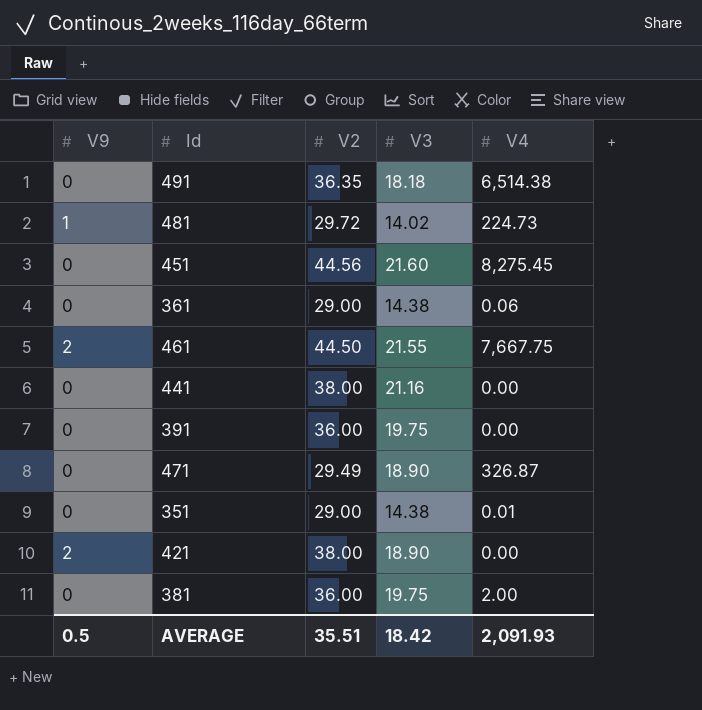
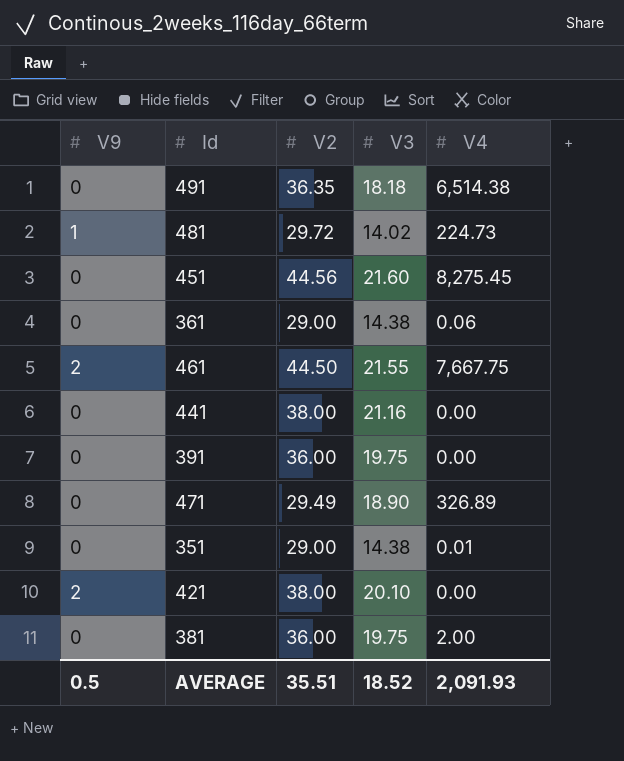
471 | V4: 326.87 -> 326.89
421 | V3: 18.90 -> 20.10
AVERAGE | V3: 18.42 -> 18.52

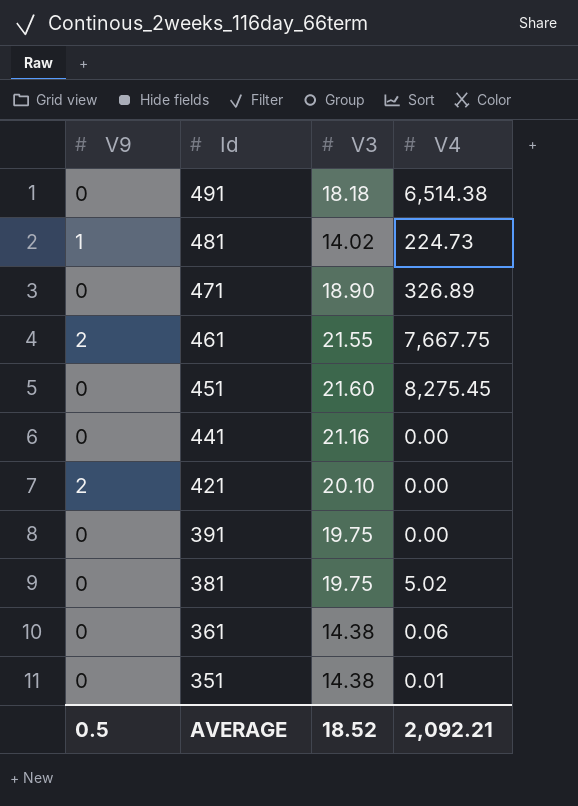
row order: none -> Id descending
column V2 | position: 3 -> none
381 | V4: 2.00 -> 5.02
AVERAGE | V4: 2,091.93 -> 2,092.21

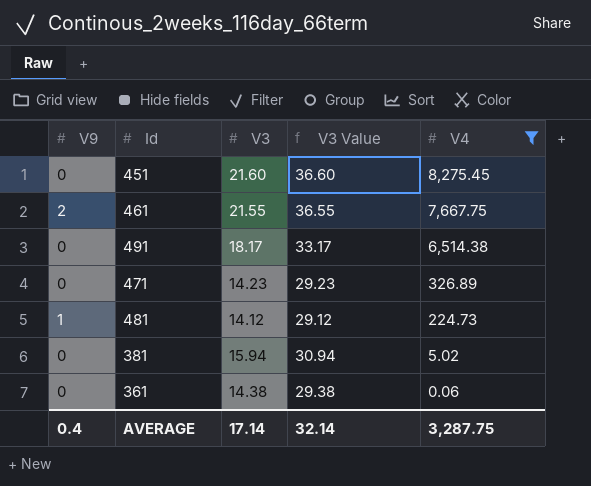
filter: none -> V4 >= 0.06
row order: Id descending -> V4 descending
column V3 Value | formula: none -> [V3] + 15
491 | V3: 18.18 -> 18.17
471 | V3: 18.90 -> 14.23
481 | V3: 14.02 -> 14.12
381 | V3: 19.75 -> 15.94
AVERAGE | V9: 0.5 -> 0.4
AVERAGE | V3: 18.52 -> 17.14
AVERAGE | V4: 2,092.21 -> 3,287.75

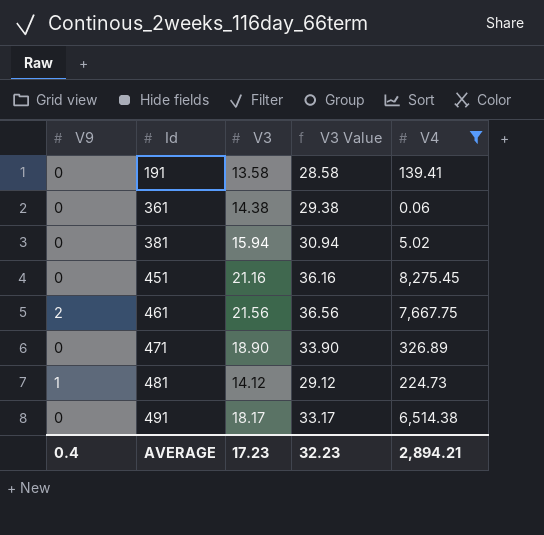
row order: V4 descending -> Id ascending
row 191: none -> 0 | 13.58 | 28.58 | 139.41
451 | V3: 21.60 -> 21.16
451 | V3 Value: 36.60 -> 36.16
461 | V3: 21.55 -> 21.56
461 | V3 Value: 36.55 -> 36.56
471 | V3: 14.23 -> 18.90
471 | V3 Value: 29.23 -> 33.90
AVERAGE | V3: 17.14 -> 17.23
AVERAGE | V3 Value: 32.14 -> 32.23
AVERAGE | V4: 3,287.75 -> 2,894.21

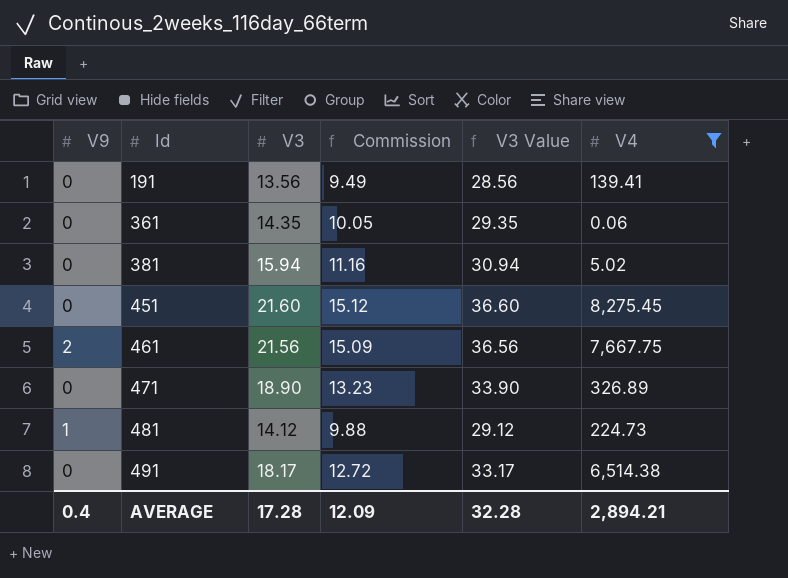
column Commission | formula: none -> [V3] * 0.7
191 | V3: 13.58 -> 13.56
191 | V3 Value: 28.58 -> 28.56
361 | V3: 14.38 -> 14.35
361 | V3 Value: 29.38 -> 29.35
451 | V3: 21.16 -> 21.60
451 | V3 Value: 36.16 -> 36.60
AVERAGE | V3: 17.23 -> 17.28
AVERAGE | V3 Value: 32.23 -> 32.28

